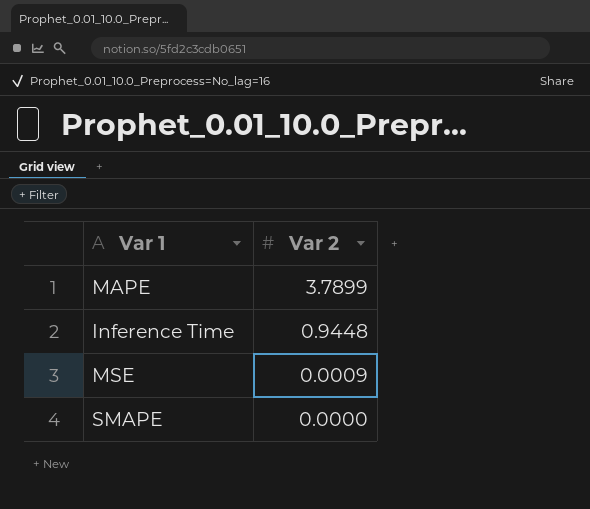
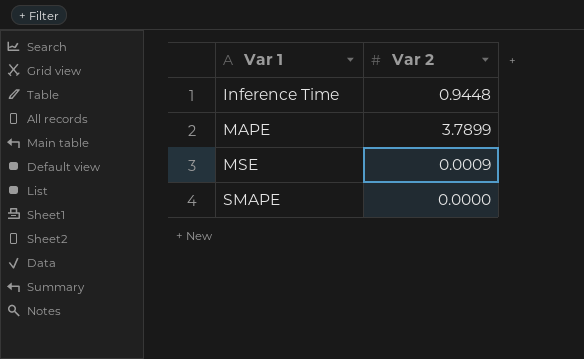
row order: Var 2 descending -> Var 1 ascending

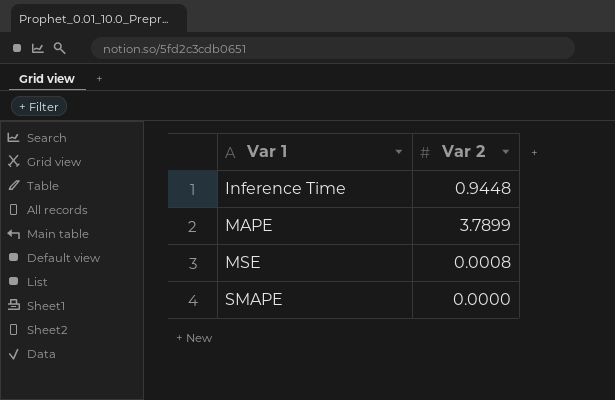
MSE | Var 2: 0.0009 -> 0.0008

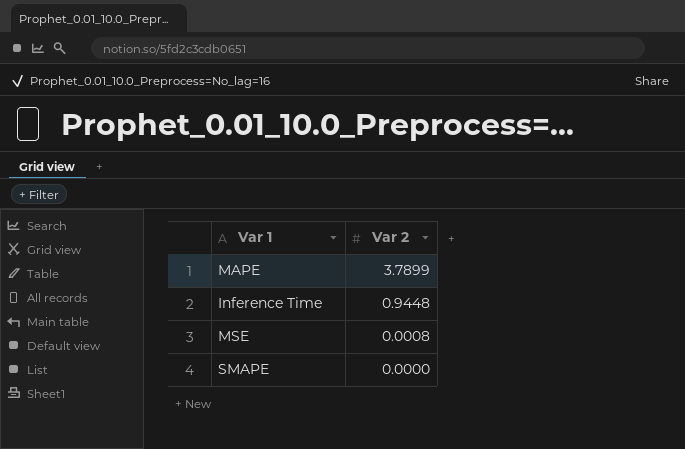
row order: Var 1 ascending -> Var 2 descending

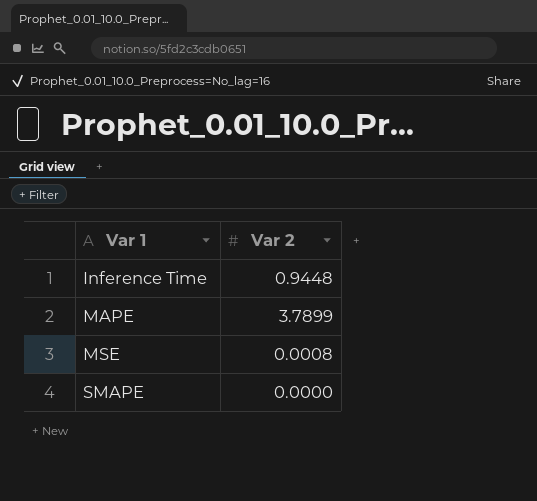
row order: Var 2 descending -> Var 1 ascending

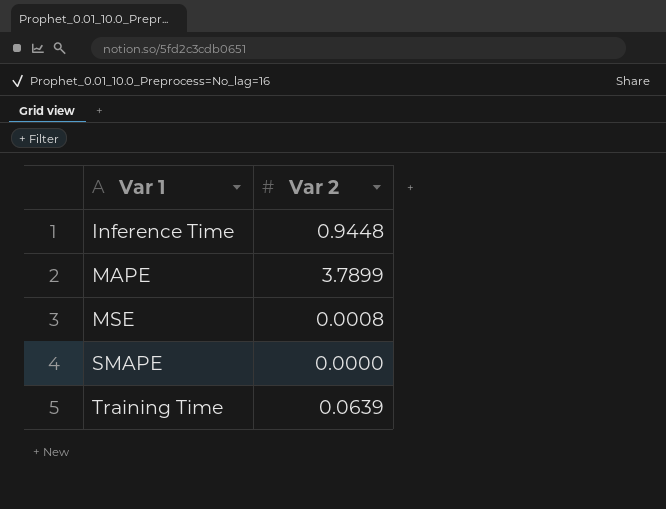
row Training Time: none -> 0.0639

